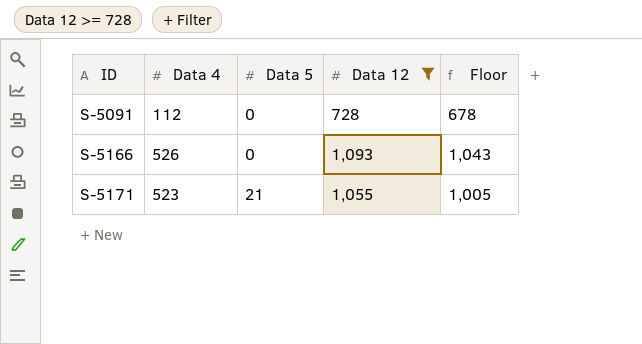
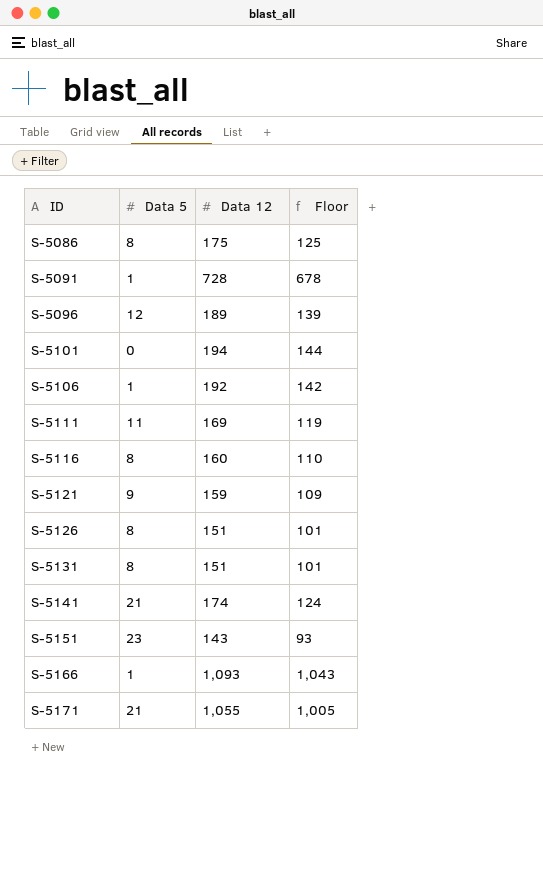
filter: Data 12 >= 728 -> none
column Data 4 | position: 2 -> none
S-5091 | Data 5: 0 -> 1
S-5166 | Data 5: 0 -> 1

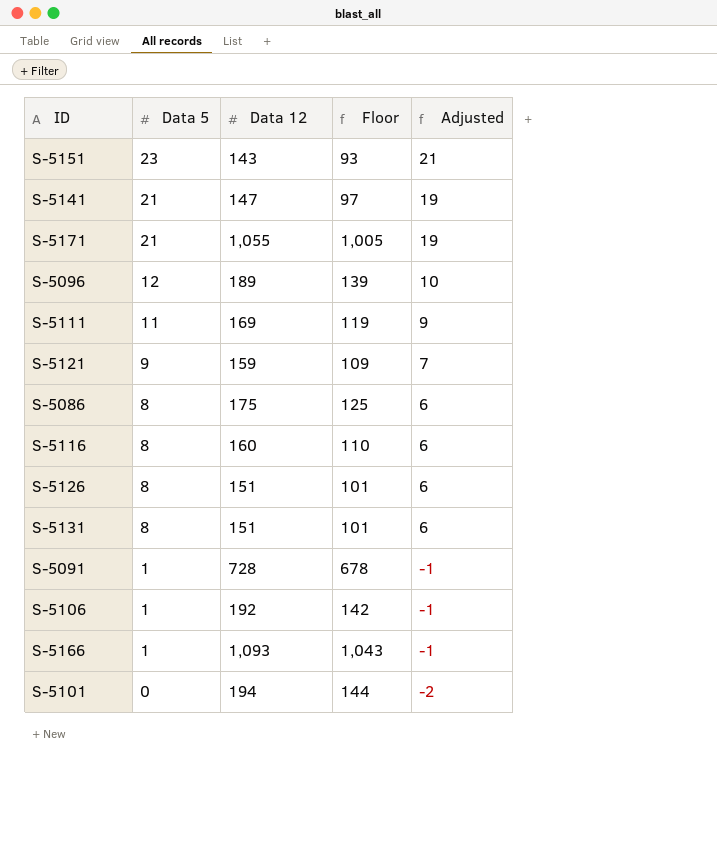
row order: ID ascending -> Data 5 descending
column Adjusted | formula: none -> [Data 5] - 2
S-5141 | Data 12: 174 -> 147
S-5141 | Floor: 124 -> 97

